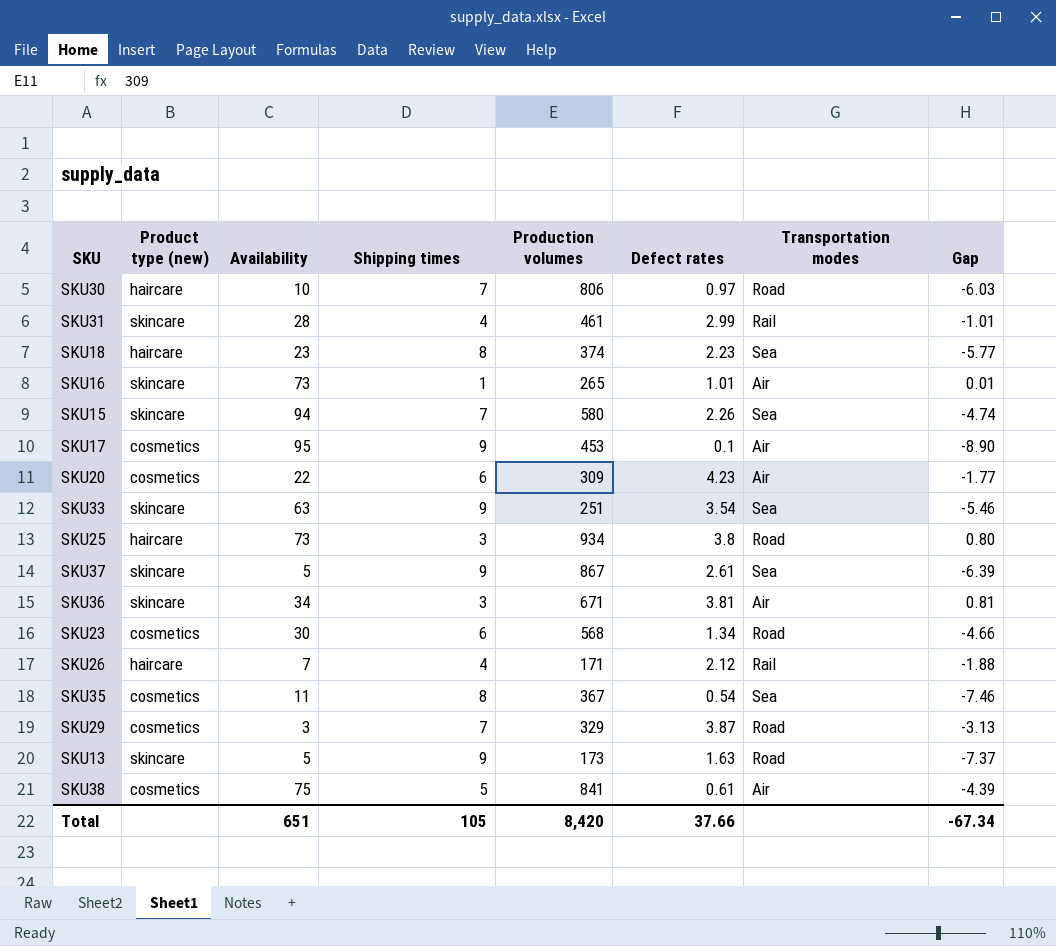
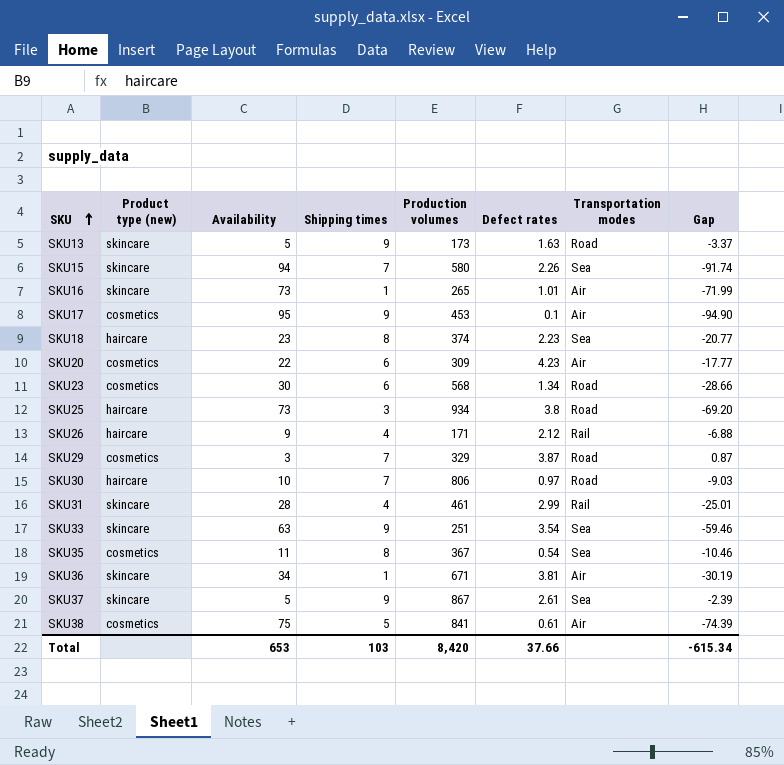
row order: none -> SKU ascending
column Gap | formula: [Defect rates] - [Shipping times] -> [Defect rates] - [Availability]
SKU26 | Availability: 7 -> 9
SKU36 | Shipping times: 3 -> 1
Total | Availability: 651 -> 653
Total | Shipping times: 105 -> 103
Total | Gap: -67.34 -> -615.34

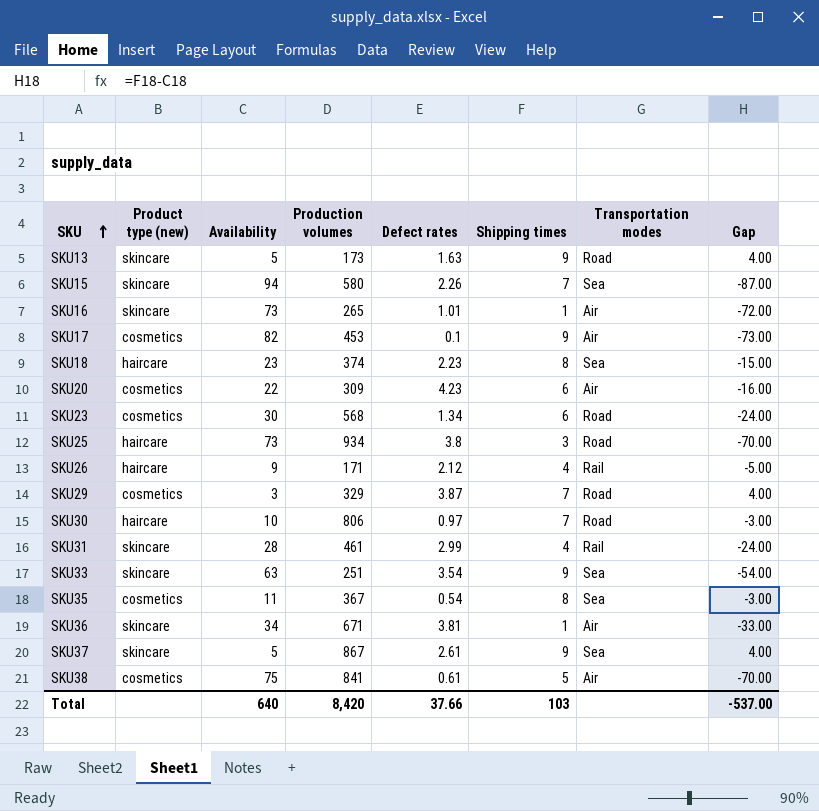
column Shipping times | position: 4 -> 6
column Gap | formula: [Defect rates] - [Availability] -> [Shipping times] - [Availability]
SKU17 | Availability: 95 -> 82
Total | Availability: 653 -> 640
Total | Gap: -615.34 -> -537.00

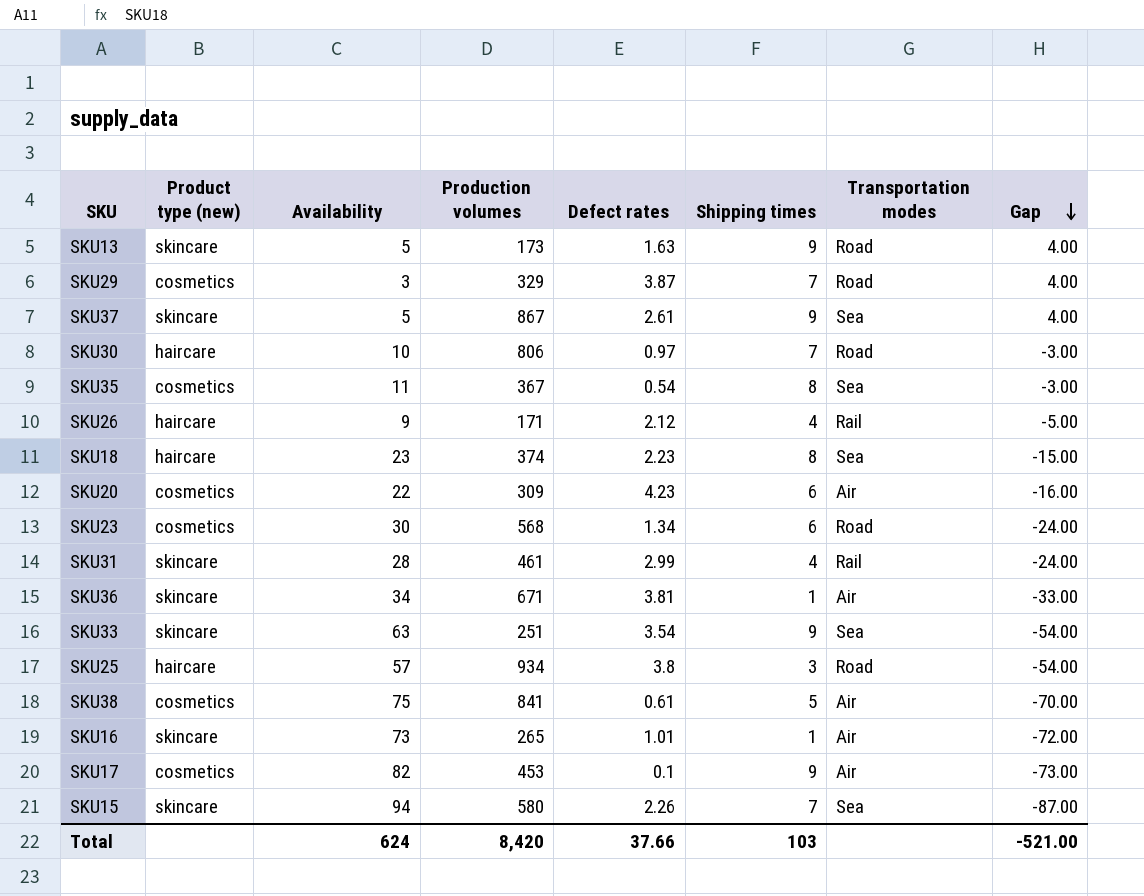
row order: SKU ascending -> Gap descending
SKU25 | Availability: 73 -> 57
SKU25 | Gap: -70.00 -> -54.00
Total | Availability: 640 -> 624
Total | Gap: -537.00 -> -521.00

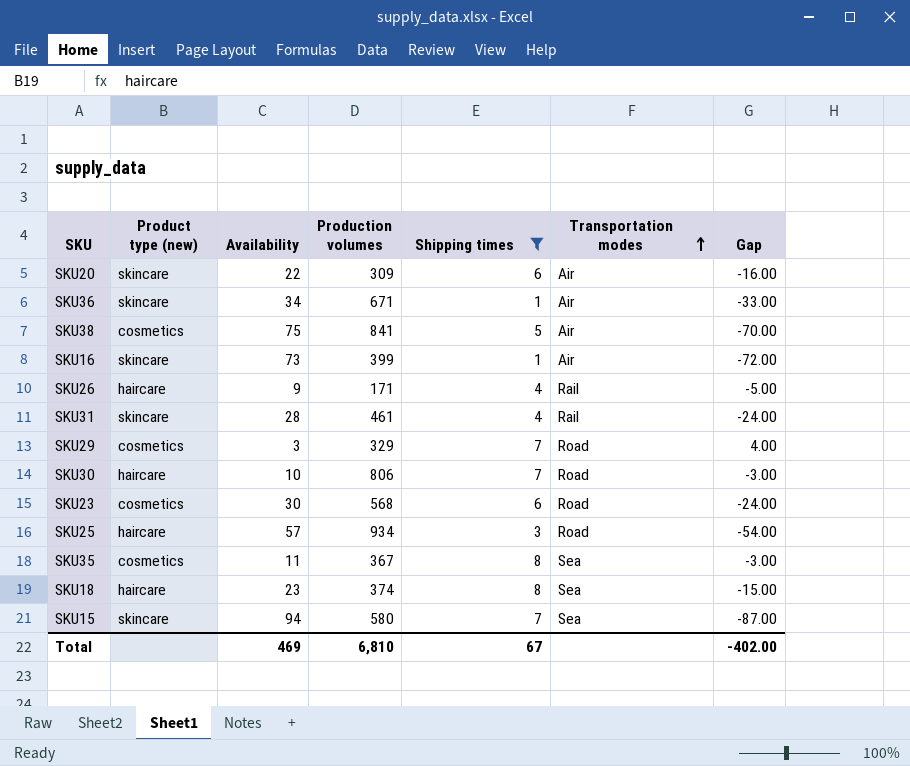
filter: none -> Shipping times != 9
row order: Gap descending -> Transportation modes ascending
column Defect rates | position: 5 -> none
SKU20 | Product type (new): cosmetics -> skincare
SKU16 | Production volumes: 265 -> 399
Total | Availability: 624 -> 469
Total | Production volumes: 8,420 -> 6,810
Total | Shipping times: 103 -> 67
Total | Gap: -521.00 -> -402.00

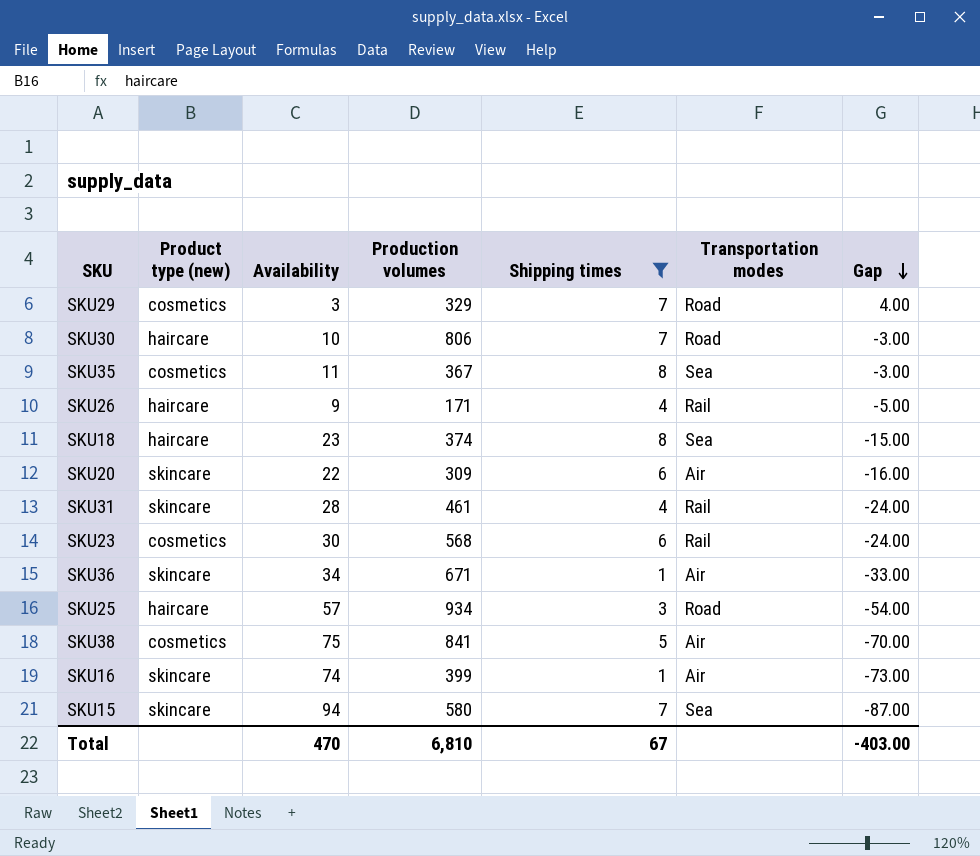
row order: Transportation modes ascending -> Gap descending
SKU23 | Transportation modes: Road -> Rail
SKU16 | Availability: 73 -> 74
SKU16 | Gap: -72.00 -> -73.00
Total | Availability: 469 -> 470
Total | Gap: -402.00 -> -403.00

